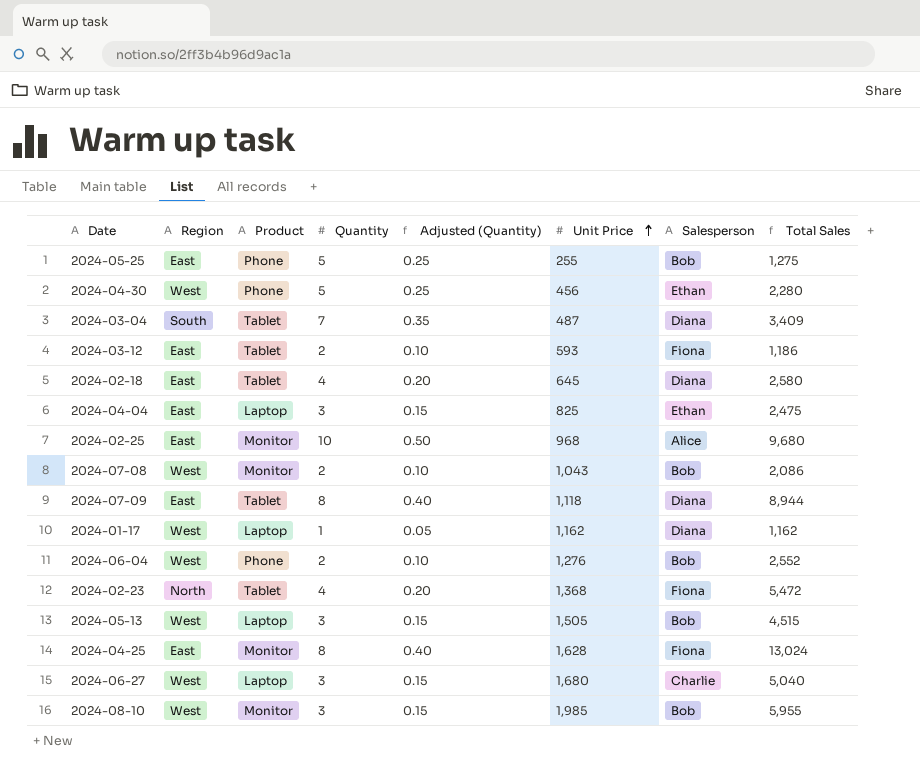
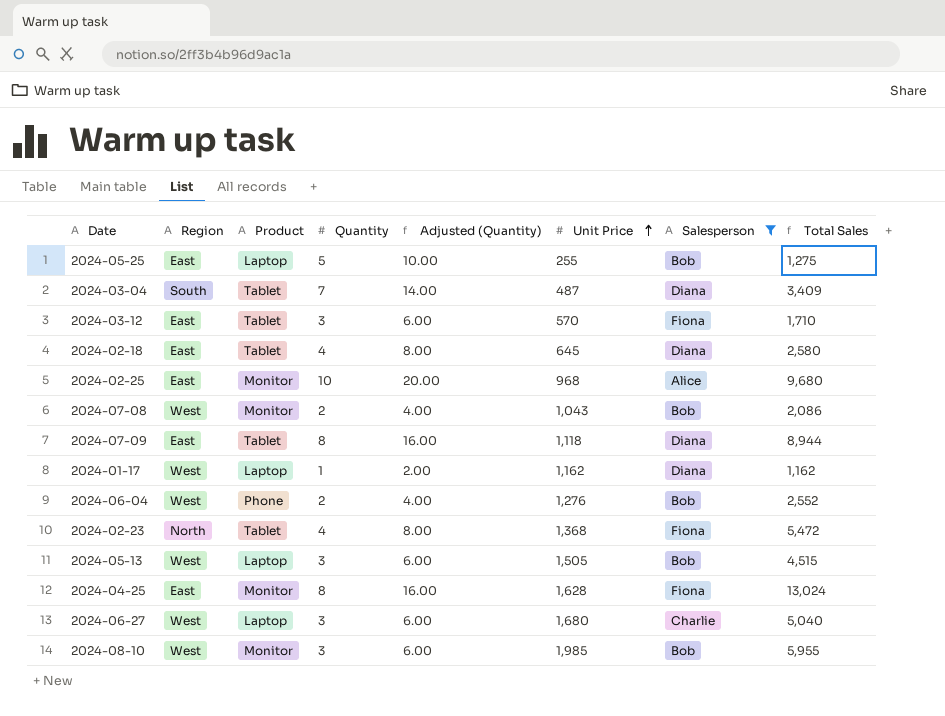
filter: none -> Salesperson != Ethan
column Adjusted (Quantity) | formula: [Quantity] * 0.05 -> [Quantity] * 2
2024-05-25 | Product: Phone -> Laptop
2024-03-12 | Quantity: 2 -> 3
2024-03-12 | Unit Price: 593 -> 570
2024-03-12 | Total Sales: 1,186 -> 1,710

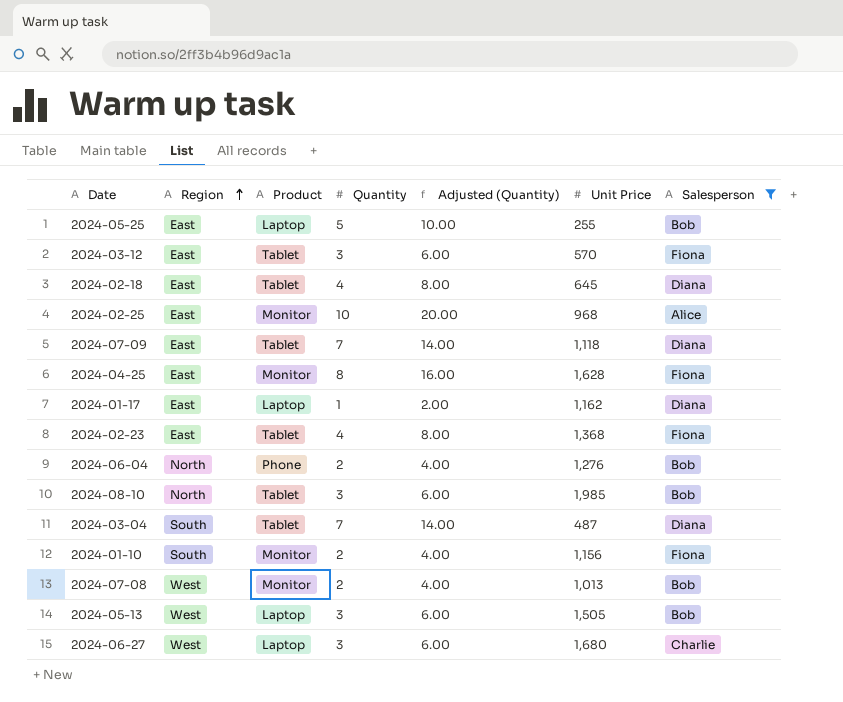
row order: Unit Price ascending -> Region ascending
column Total Sales | formula: [Quantity] * [Unit Price] -> none
2024-07-09 | Quantity: 8 -> 7
2024-07-09 | Adjusted (Quantity): 16.00 -> 14.00
2024-01-17 | Region: West -> East
2024-02-23 | Region: North -> East
2024-06-04 | Region: West -> North
2024-08-10 | Region: West -> North
2024-08-10 | Product: Monitor -> Tablet
row 2024-01-10: none -> South | Monitor | 2 | 4.00 | 1,156 | Fiona
2024-07-08 | Unit Price: 1,043 -> 1,013

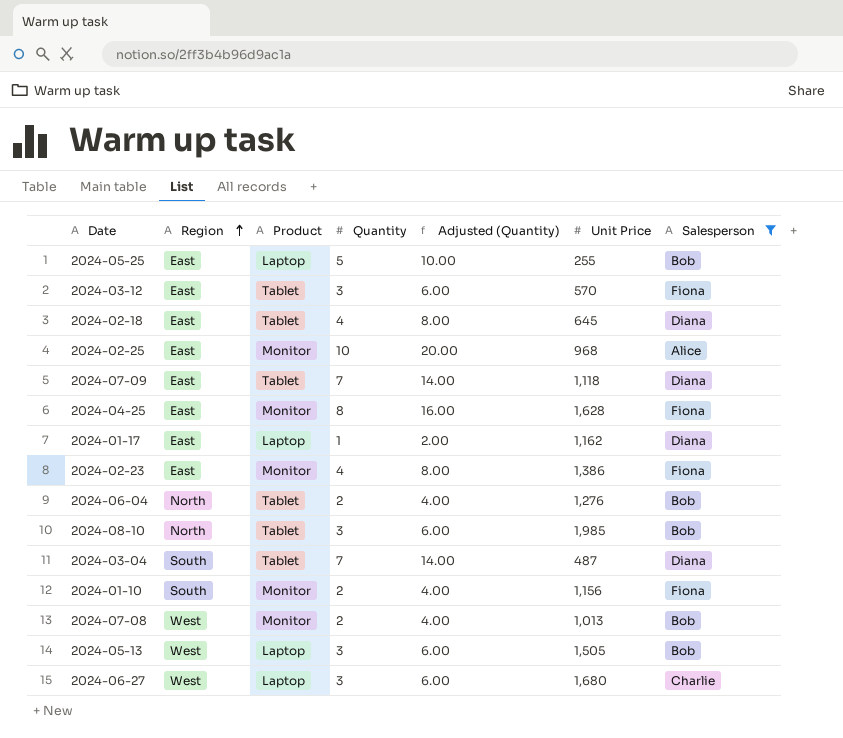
2024-02-23 | Product: Tablet -> Monitor
2024-02-23 | Unit Price: 1,368 -> 1,386
2024-06-04 | Product: Phone -> Tablet

